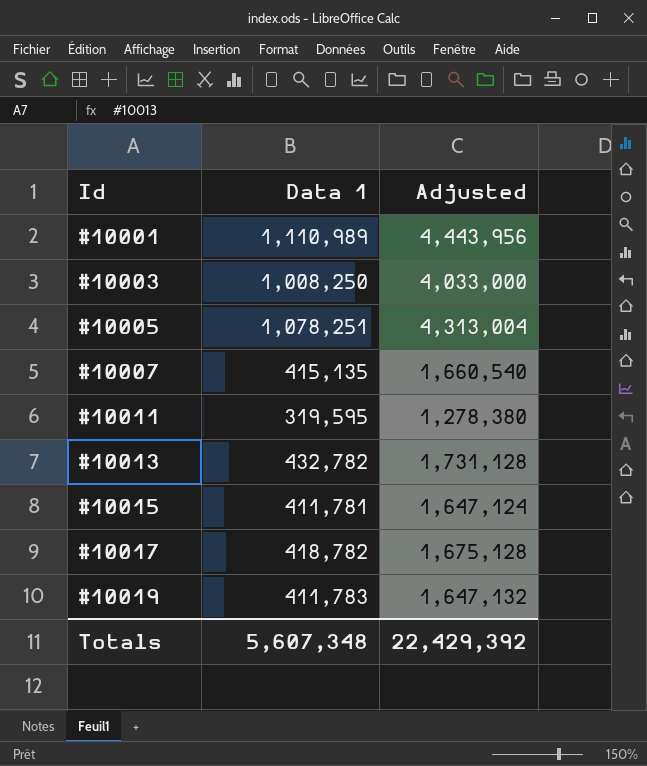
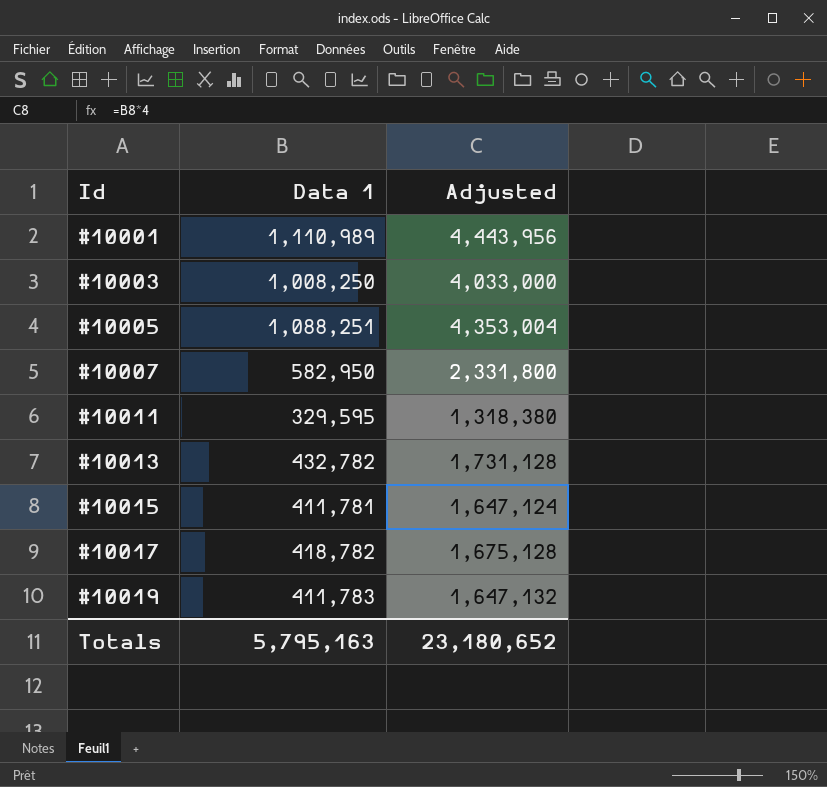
#10005 | Data 1: 1,078,251 -> 1,088,251
#10005 | Adjusted: 4,313,004 -> 4,353,004
#10007 | Data 1: 415,135 -> 582,950
#10007 | Adjusted: 1,660,540 -> 2,331,800
#10011 | Data 1: 319,595 -> 329,595
#10011 | Adjusted: 1,278,380 -> 1,318,380
Totals | Data 1: 5,607,348 -> 5,795,163
Totals | Adjusted: 22,429,392 -> 23,180,652

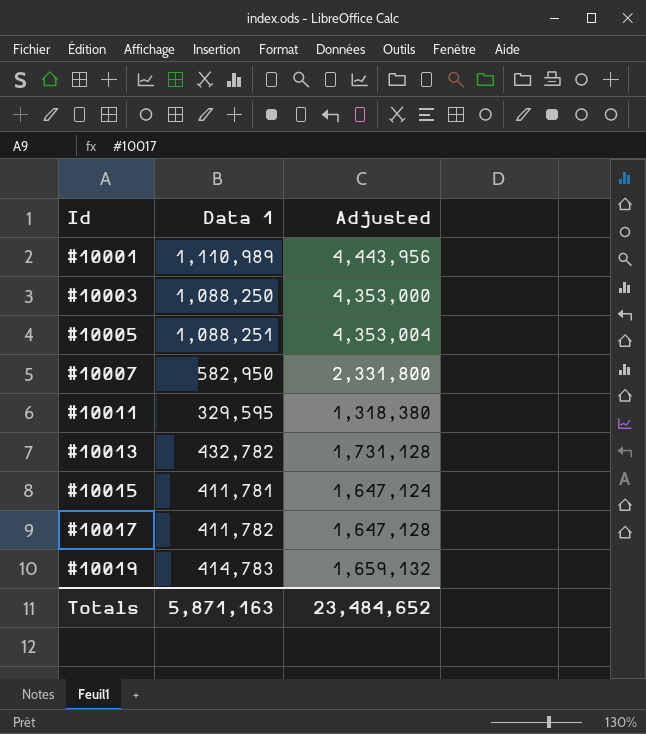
#10003 | Data 1: 1,008,250 -> 1,088,250
#10003 | Adjusted: 4,033,000 -> 4,353,000
#10017 | Data 1: 418,782 -> 411,782
#10017 | Adjusted: 1,675,128 -> 1,647,128
#10019 | Data 1: 411,783 -> 414,783
#10019 | Adjusted: 1,647,132 -> 1,659,132
Totals | Data 1: 5,795,163 -> 5,871,163
Totals | Adjusted: 23,180,652 -> 23,484,652

